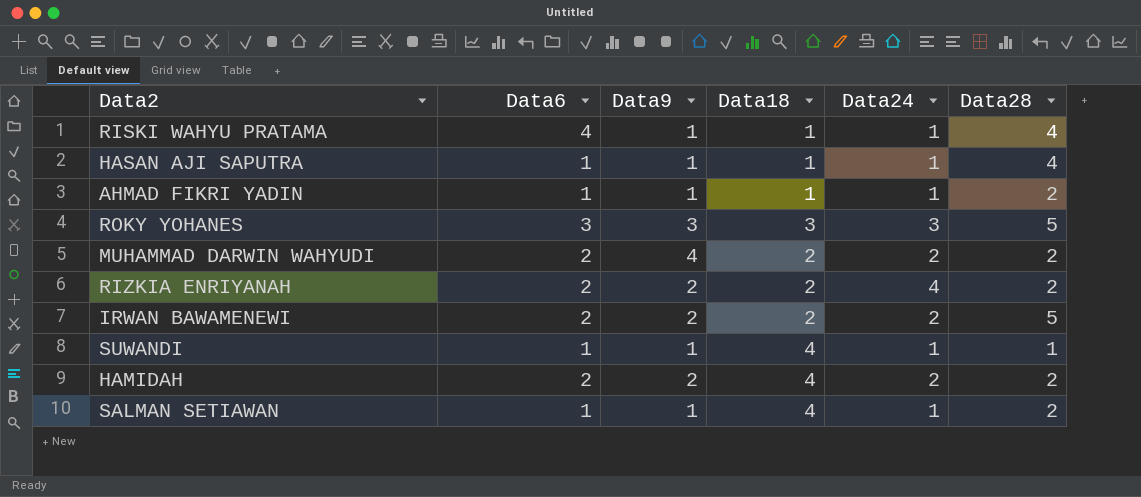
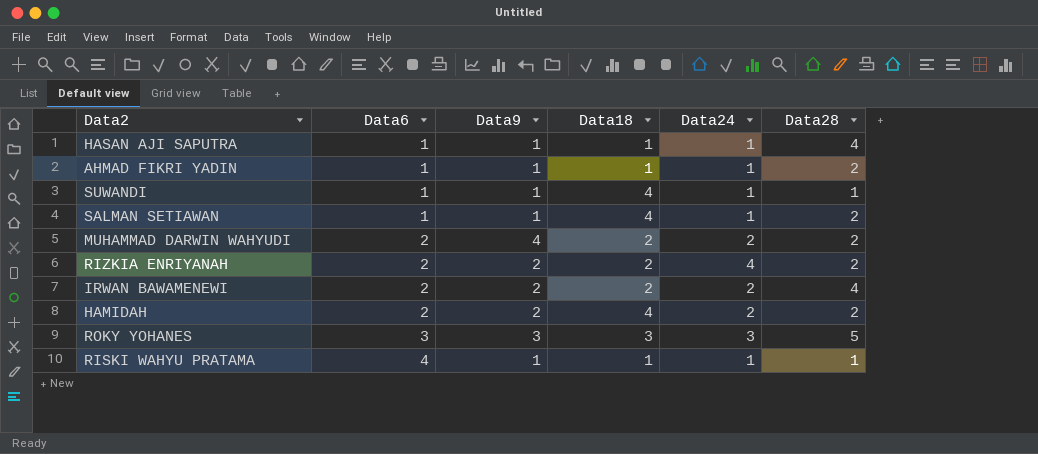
row order: none -> Data6 ascending
IRWAN BAWAMENEWI | Data28: 5 -> 4
RISKI WAHYU PRATAMA | Data28: 4 -> 1

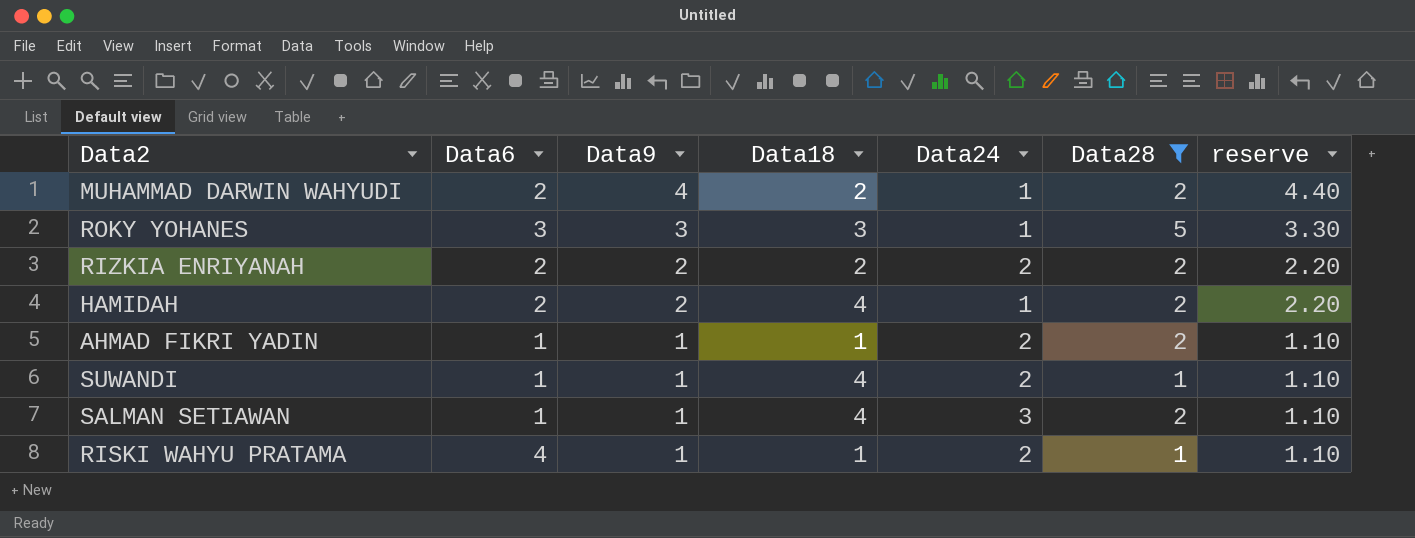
filter: none -> Data28 != 4
row order: Data6 ascending -> Data9 descending
column reserve | formula: none -> [Data9] * 1.1
MUHAMMAD DARWIN WAHYUDI | Data24: 2 -> 1
ROKY YOHANES | Data24: 3 -> 1
RIZKIA ENRIYANAH | Data24: 4 -> 2
HAMIDAH | Data24: 2 -> 1
AHMAD FIKRI YADIN | Data24: 1 -> 2
SUWANDI | Data24: 1 -> 2
SALMAN SETIAWAN | Data24: 1 -> 3
RISKI WAHYU PRATAMA | Data24: 1 -> 2

